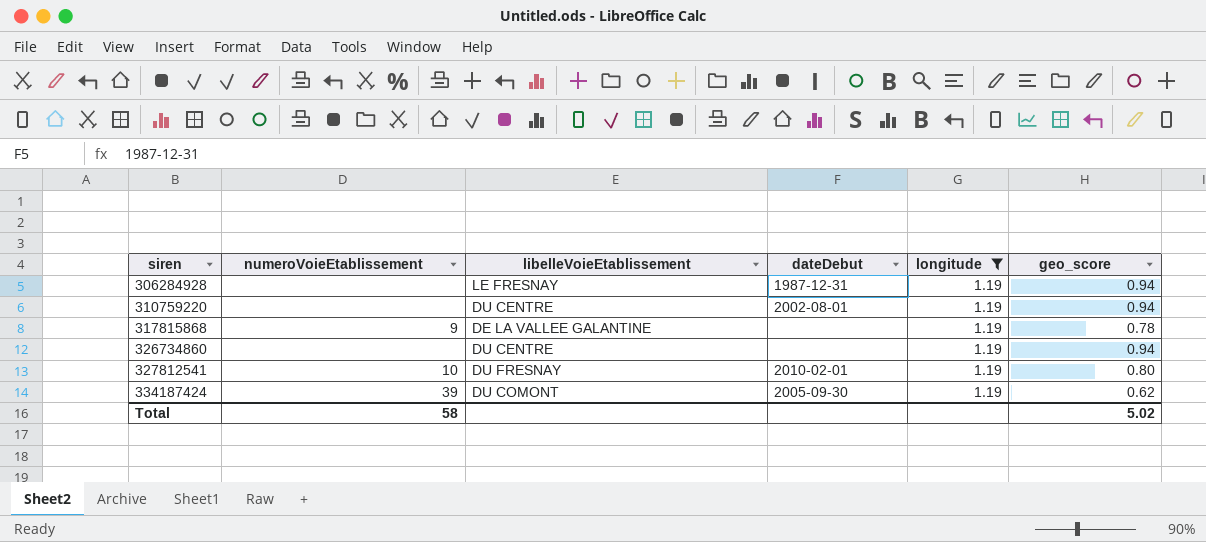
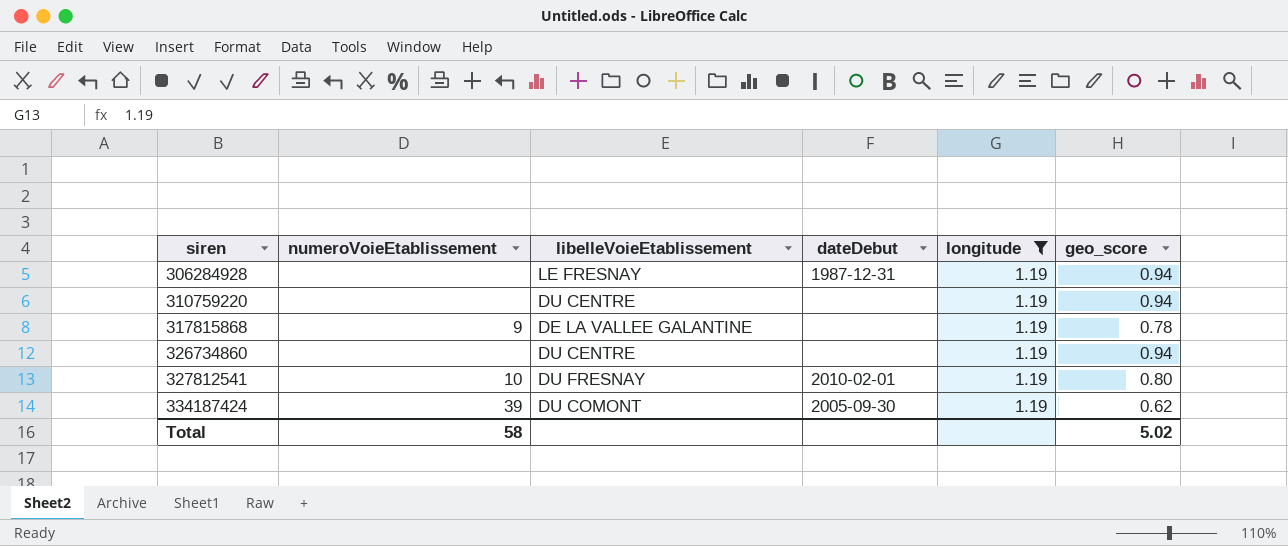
310759220 | dateDebut: 2002-08-01 -> none

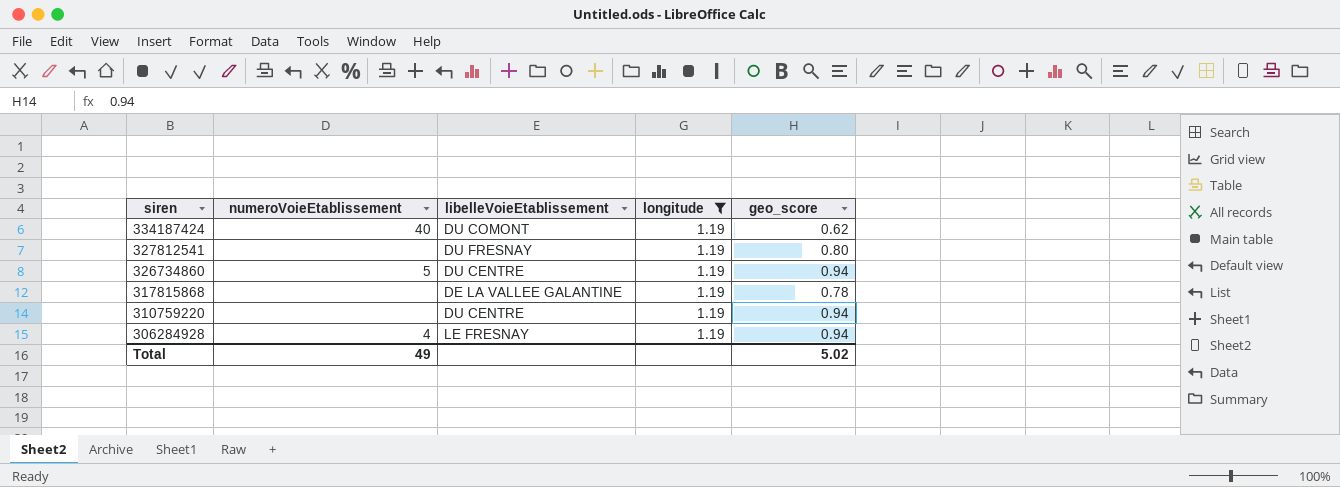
row order: siren ascending -> siren descending
column dateDebut | position: 4 -> none
334187424 | numeroVoieEtablissement: 39 -> 40
327812541 | numeroVoieEtablissement: 10 -> none
326734860 | numeroVoieEtablissement: none -> 5
317815868 | numeroVoieEtablissement: 9 -> none
306284928 | numeroVoieEtablissement: none -> 4
Total | numeroVoieEtablissement: 58 -> 49

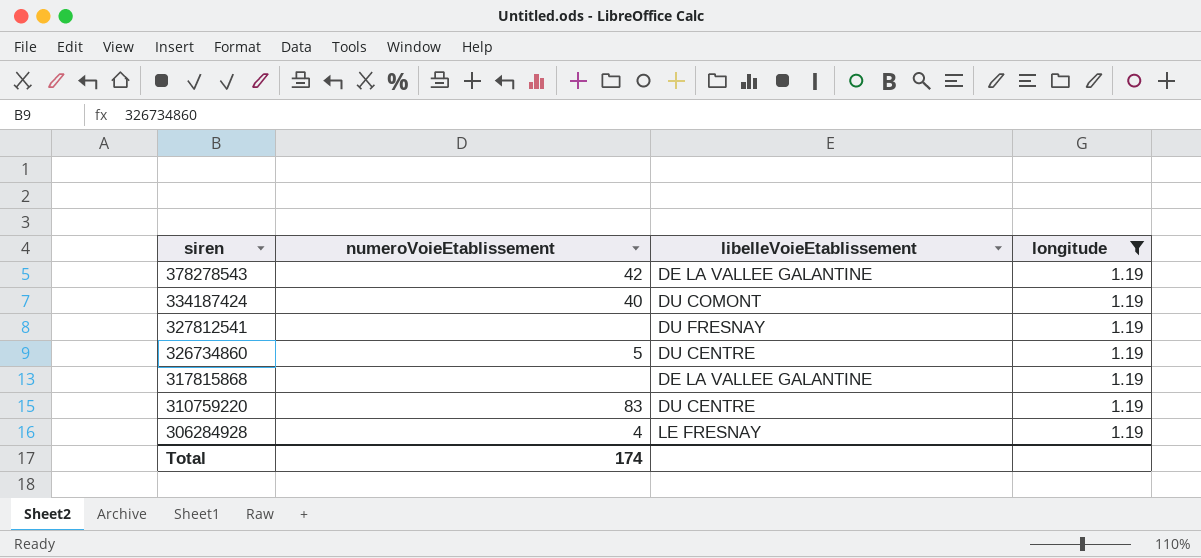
column geo_score | position: 5 -> none
row 378278543: none -> 42 | DE LA VALLEE GALANTINE | 1.19
310759220 | numeroVoieEtablissement: none -> 83
Total | numeroVoieEtablissement: 49 -> 174

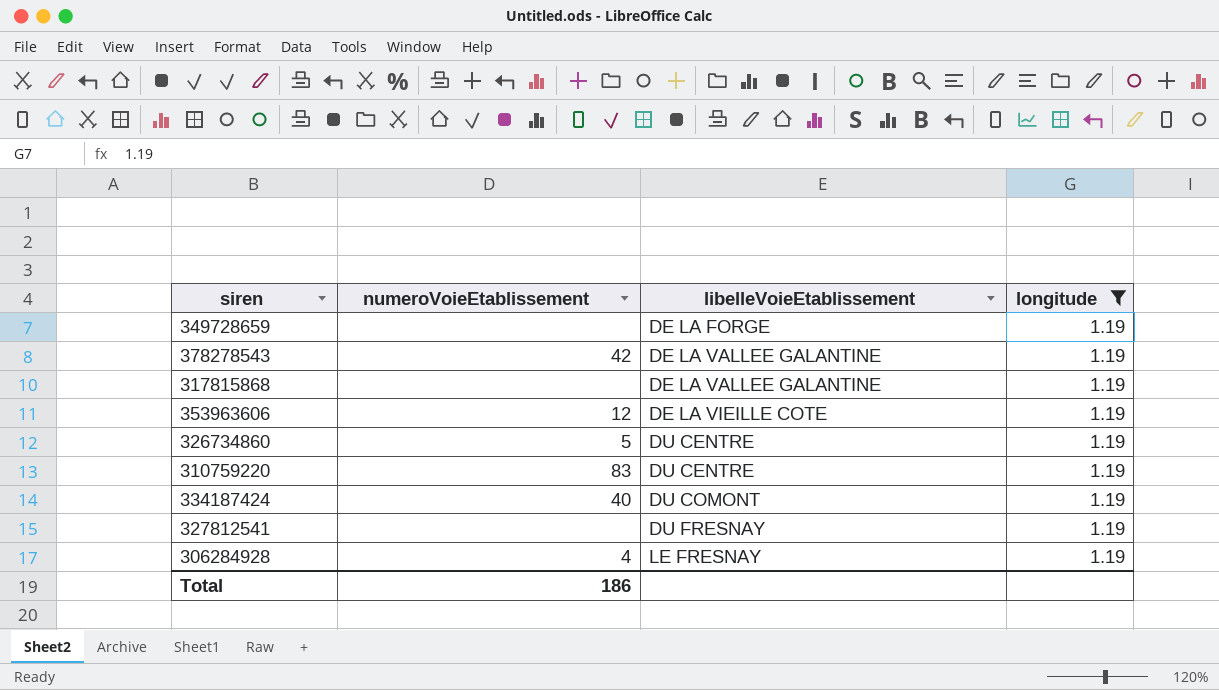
row order: siren descending -> libelleVoieEtablissement ascending
row 349728659: none -> none | DE LA FORGE | 1.19
row 353963606: none -> 12 | DE LA VIEILLE COTE | 1.19
Total | numeroVoieEtablissement: 174 -> 186

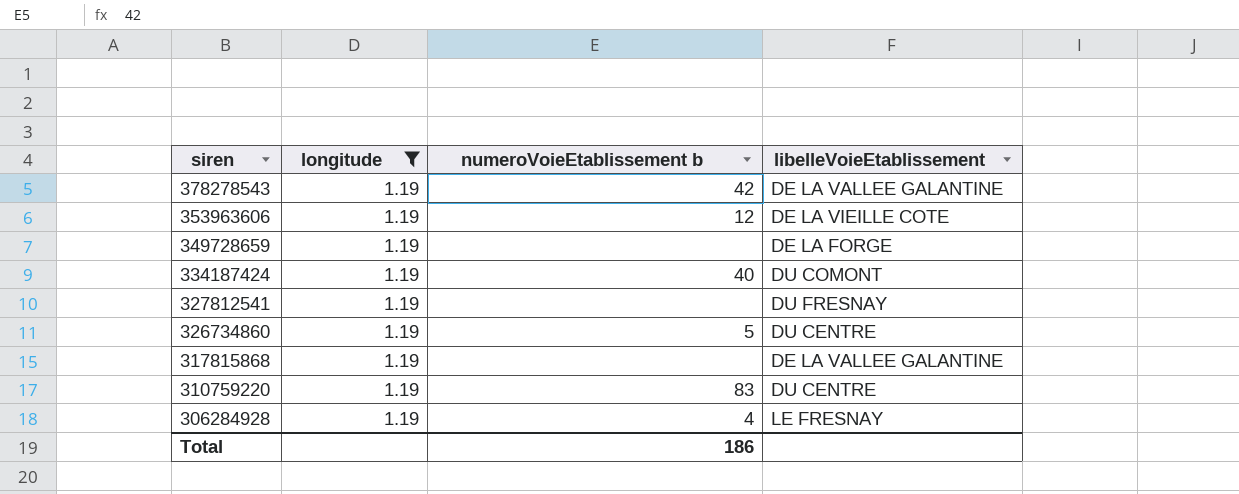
row order: libelleVoieEtablissement ascending -> siren descending
column longitude | position: 4 -> 2
column name: numeroVoieEtablissement -> numeroVoieEtablissement b

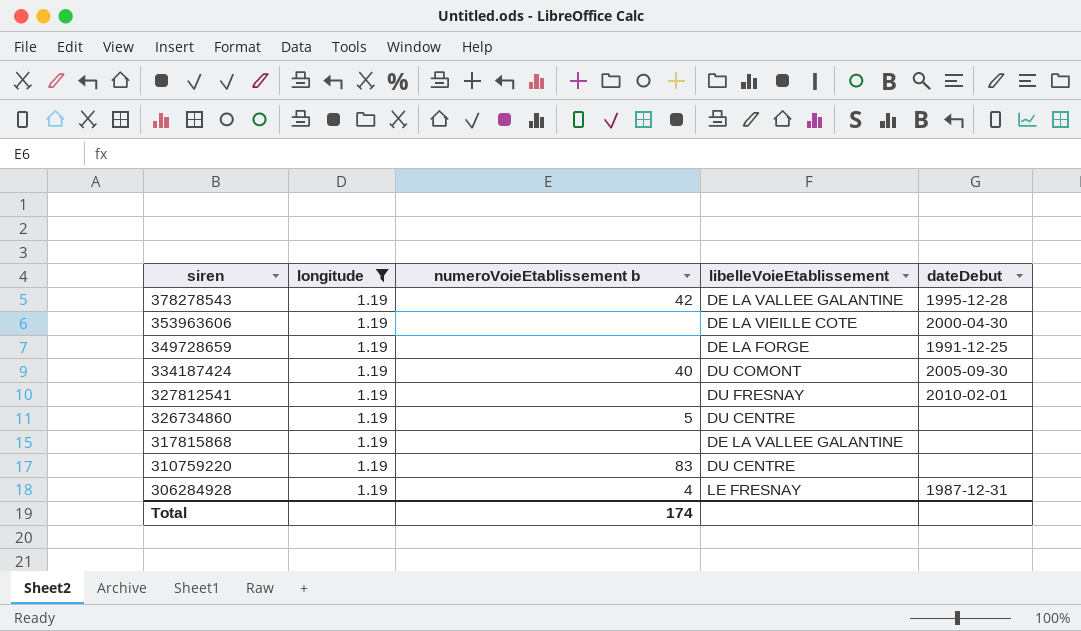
column dateDebut | position: none -> 5
353963606 | numeroVoieEtablissement b: 12 -> none
Total | numeroVoieEtablissement b: 186 -> 174

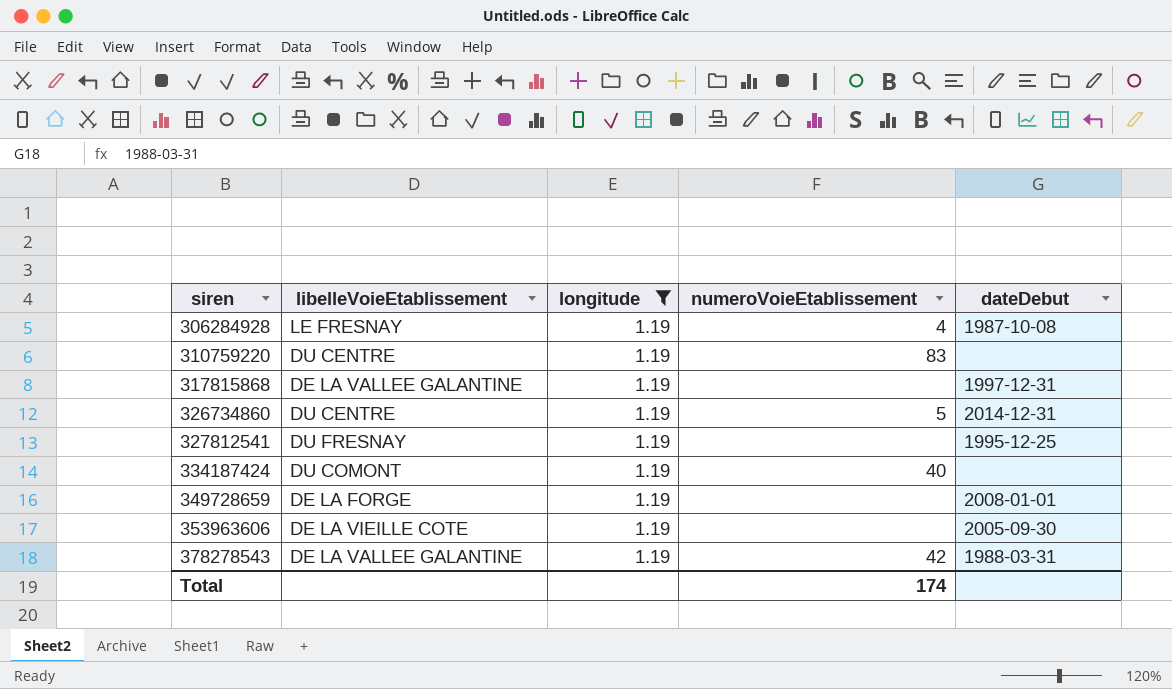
row order: siren descending -> siren ascending
column libelleVoieEtablissement | position: 4 -> 2
column name: numeroVoieEtablissement b -> numeroVoieEtablissement
306284928 | dateDebut: 1987-12-31 -> 1987-10-08
317815868 | dateDebut: none -> 1997-12-31
326734860 | dateDebut: none -> 2014-12-31
327812541 | dateDebut: 2010-02-01 -> 1995-12-25
334187424 | dateDebut: 2005-09-30 -> none
349728659 | dateDebut: 1991-12-25 -> 2008-01-01
353963606 | dateDebut: 2000-04-30 -> 2005-09-30
378278543 | dateDebut: 1995-12-28 -> 1988-03-31

